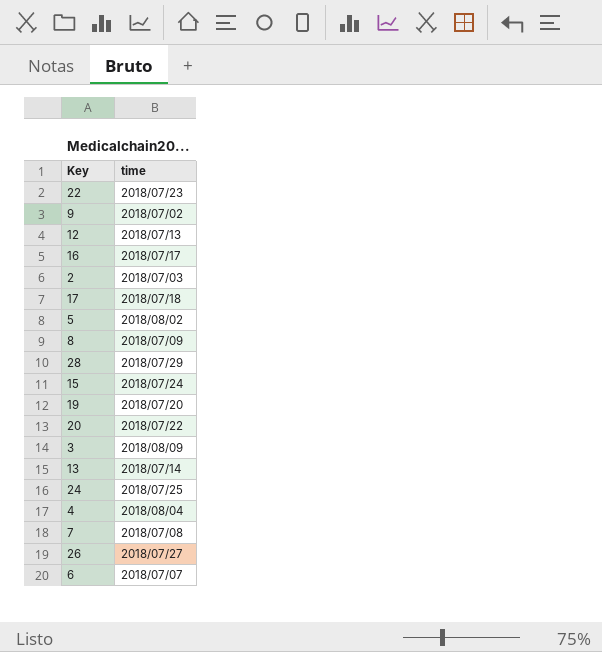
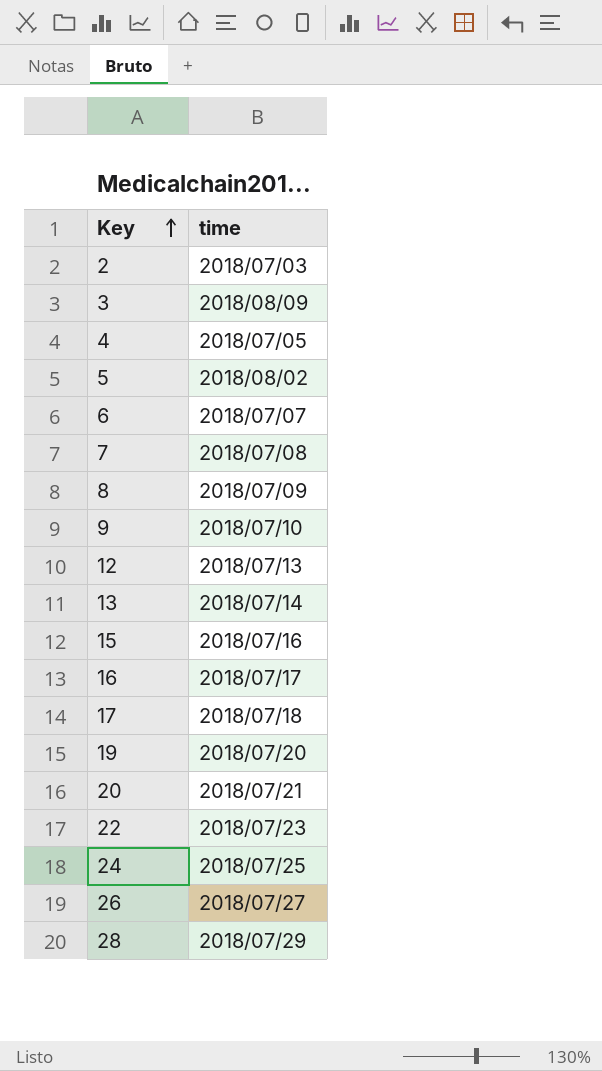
row order: none -> Key ascending
4 | time: 2018/08/04 -> 2018/07/05
9 | time: 2018/07/02 -> 2018/07/10
15 | time: 2018/07/24 -> 2018/07/16
20 | time: 2018/07/22 -> 2018/07/21

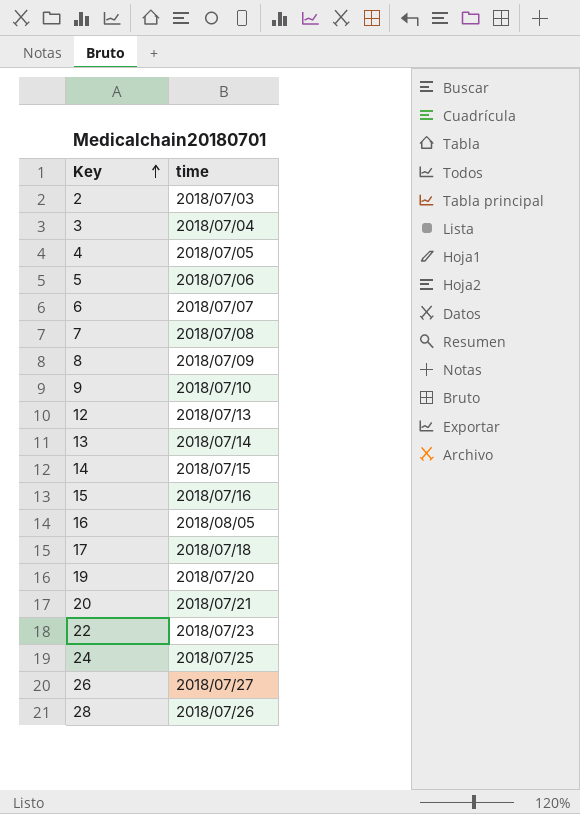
3 | time: 2018/08/09 -> 2018/07/04
5 | time: 2018/08/02 -> 2018/07/06
row 14: none -> 2018/07/15
16 | time: 2018/07/17 -> 2018/08/05
28 | time: 2018/07/29 -> 2018/07/26

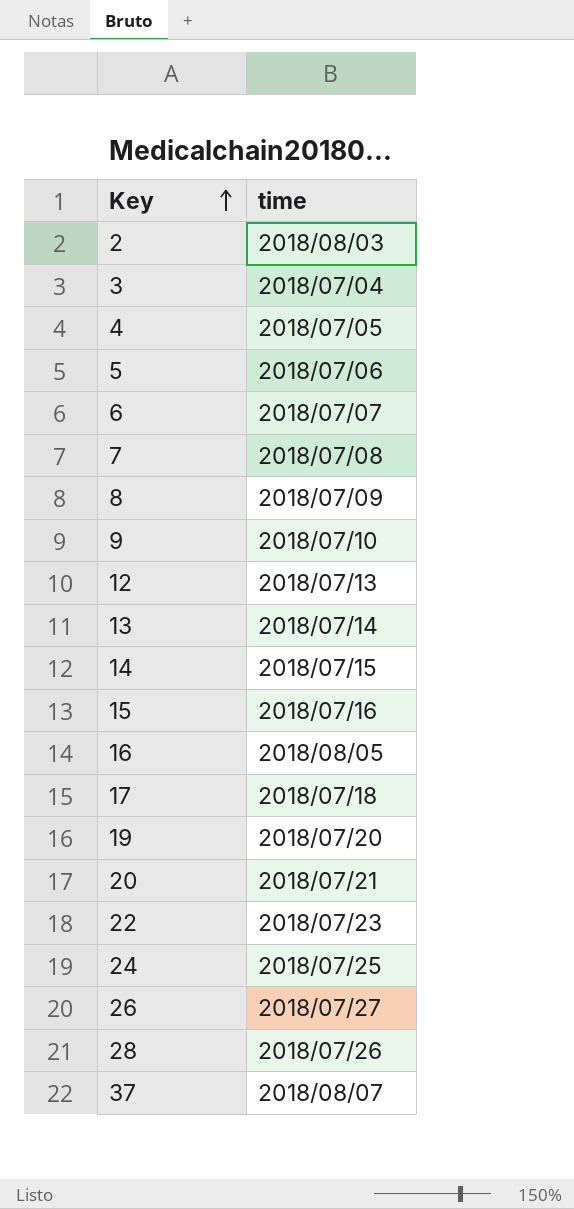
2 | time: 2018/07/03 -> 2018/08/03
row 37: none -> 2018/08/07

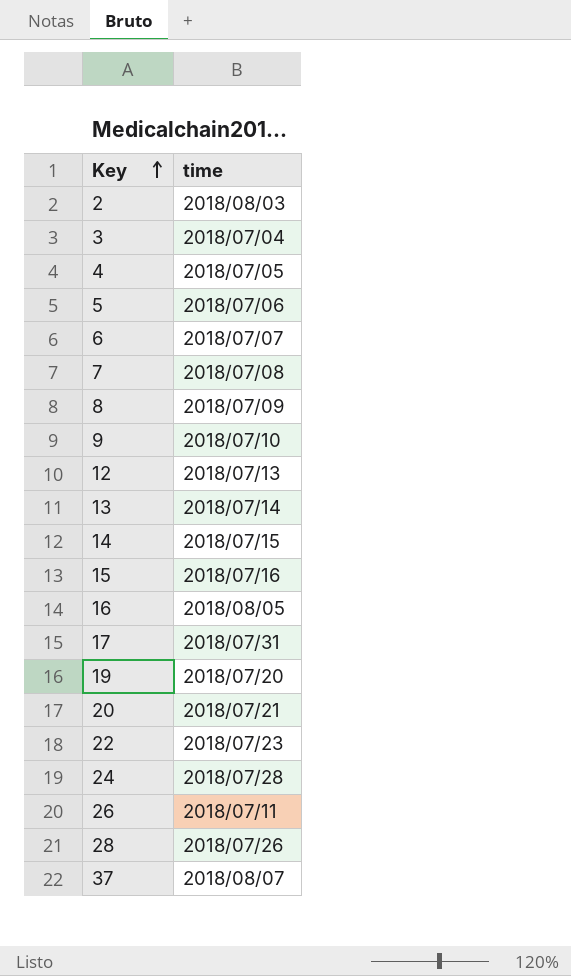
17 | time: 2018/07/18 -> 2018/07/31
24 | time: 2018/07/25 -> 2018/07/28
26 | time: 2018/07/27 -> 2018/07/11

